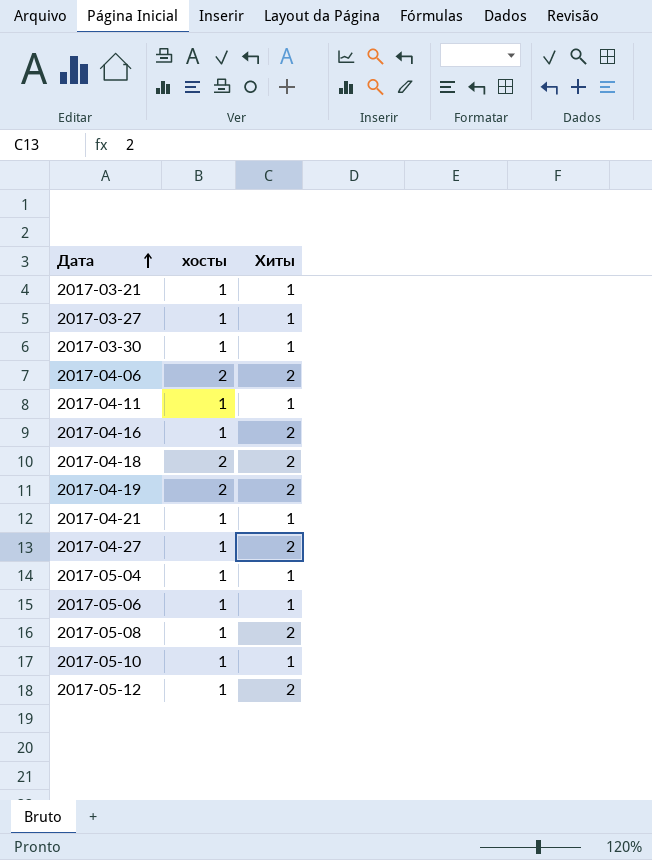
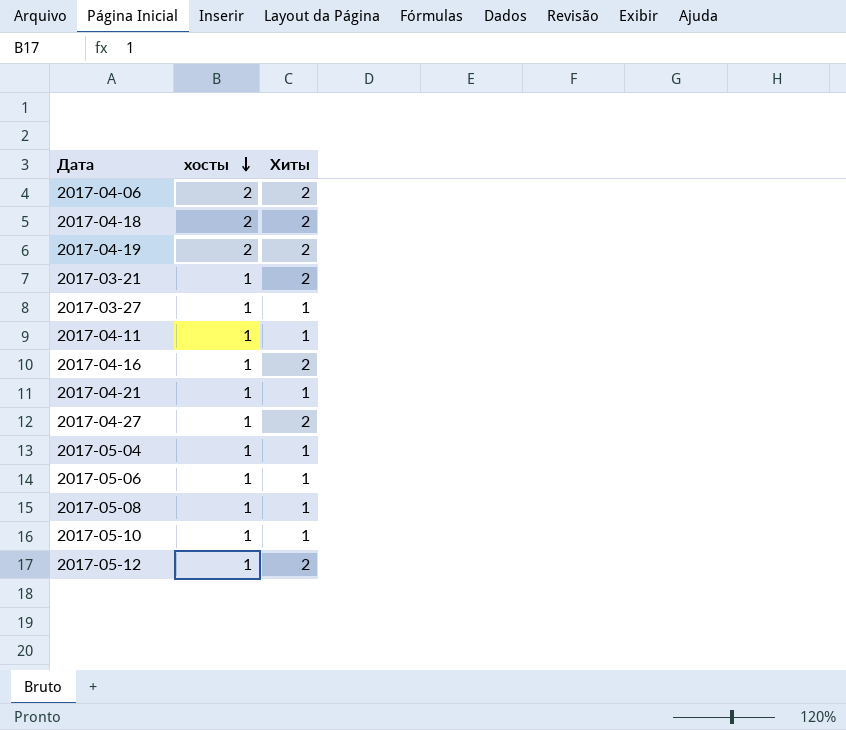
row order: Дата ascending -> хосты descending
row 2017-03-30: 1 | 1 -> none
2017-03-21 | Хиты: 1 -> 2
2017-05-08 | Хиты: 2 -> 1

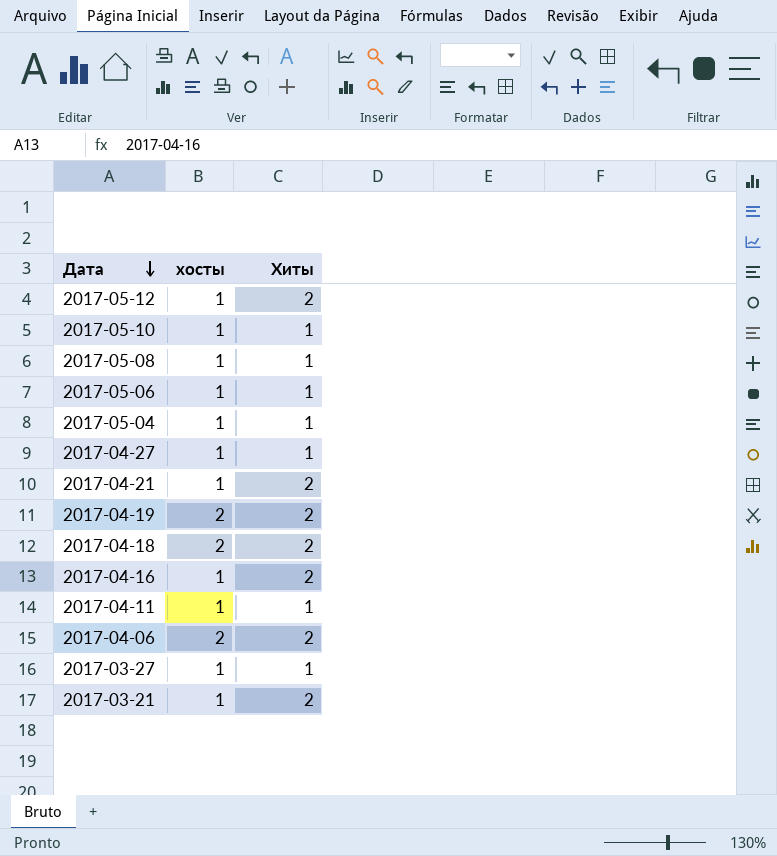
row order: хосты descending -> Дата descending
2017-04-27 | Хиты: 2 -> 1
2017-04-21 | Хиты: 1 -> 2

